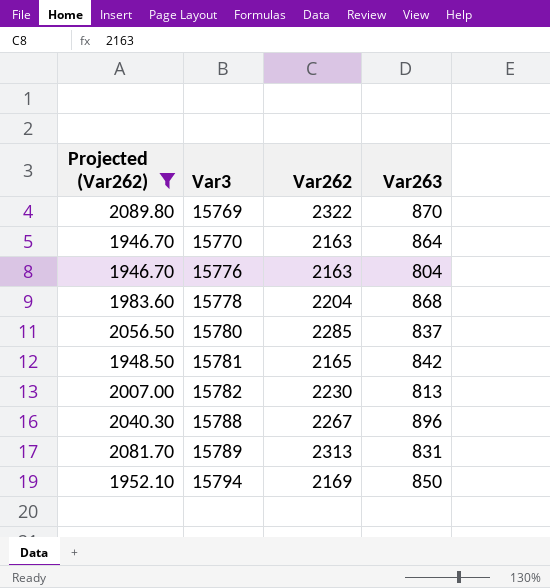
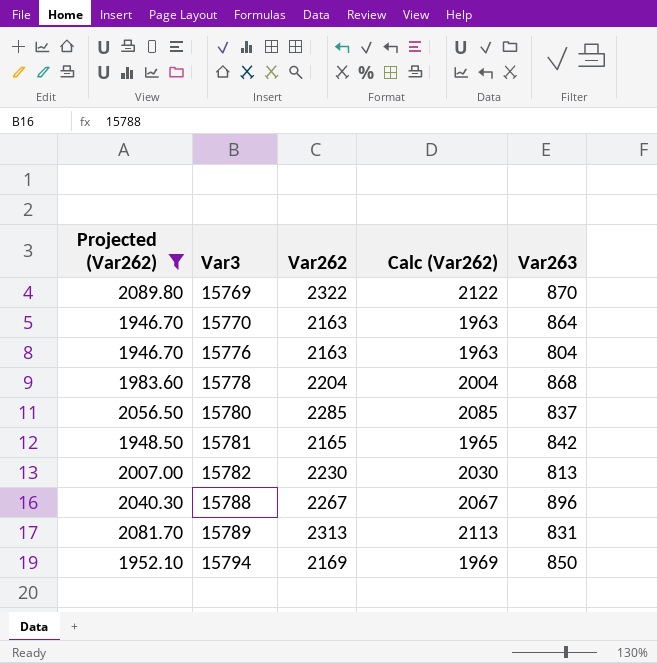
column Calc (Var262) | formula: none -> [Var262] - 200

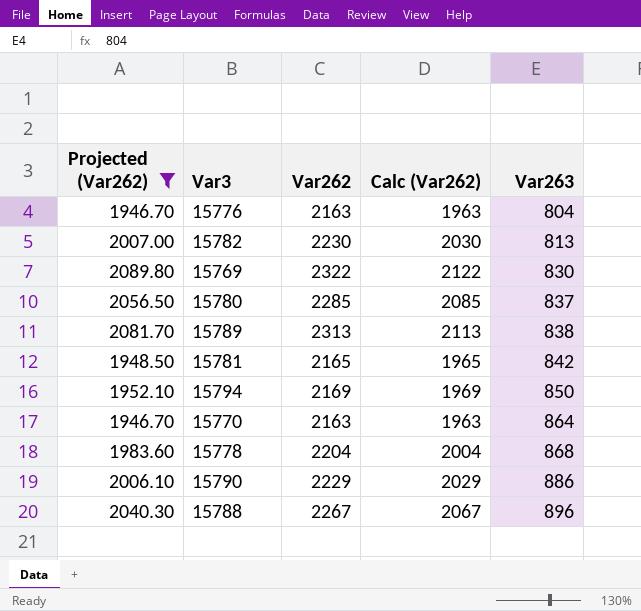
row order: Var3 ascending -> Var263 ascending
15769 | Var263: 870 -> 830
15789 | Var263: 831 -> 838
row 15790: none -> 2006.10 | 2229 | 2029 | 886

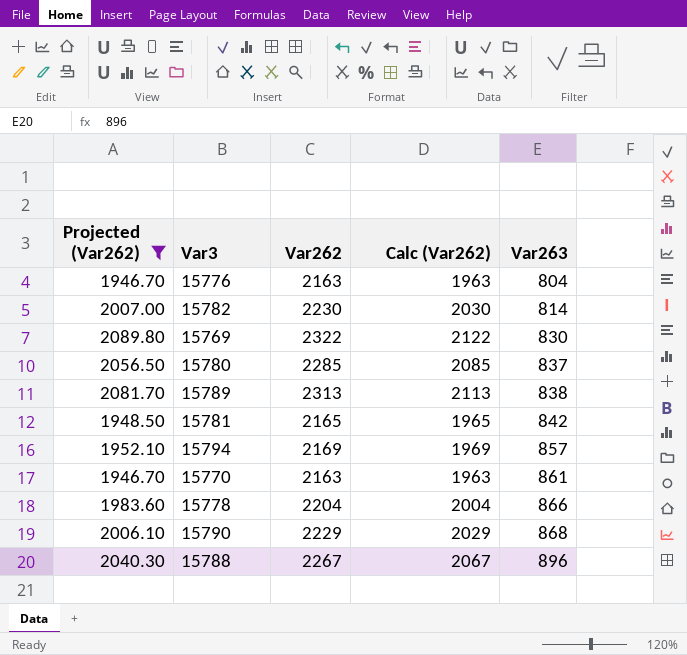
15782 | Var263: 813 -> 814
15794 | Var263: 850 -> 857
15770 | Var263: 864 -> 861
15778 | Var263: 868 -> 866
15790 | Var263: 886 -> 868

